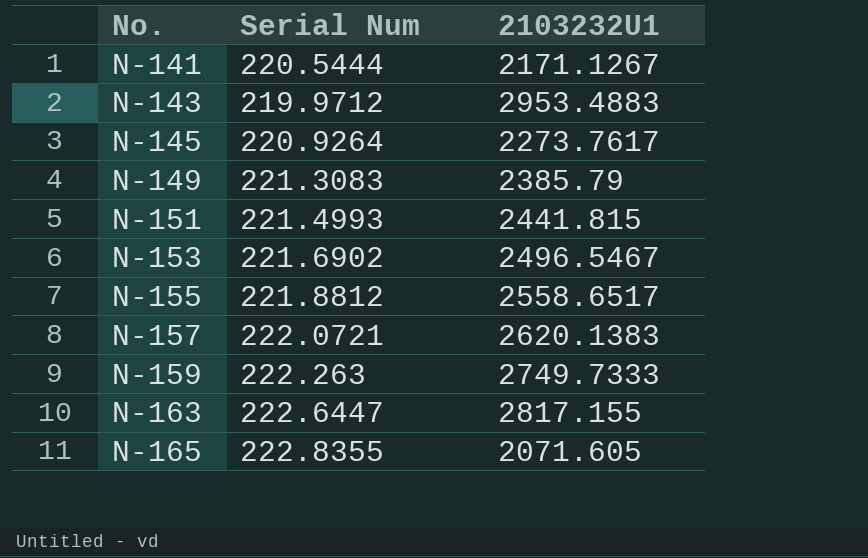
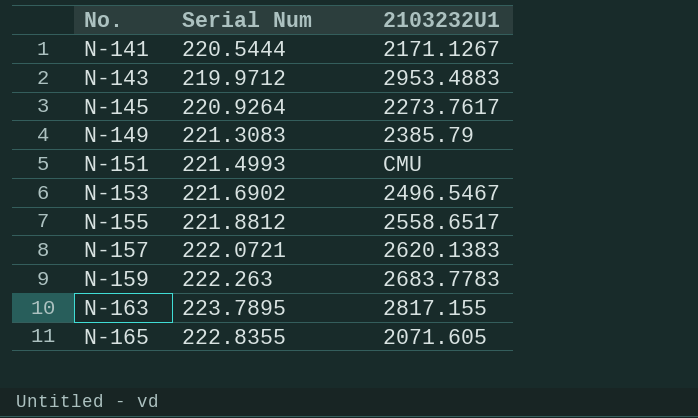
N-151 | 2103232U1: 2441.815 -> CMU
N-159 | 2103232U1: 2749.7333 -> 2683.7783
N-163 | Serial Num: 222.6447 -> 223.7895

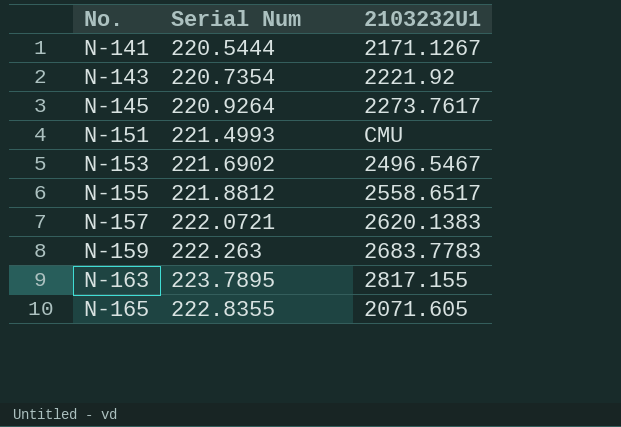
row N-149: 221.3083 | 2385.79 -> none
N-143 | Serial Num: 219.9712 -> 220.7354
N-143 | 2103232U1: 2953.4883 -> 2221.92

